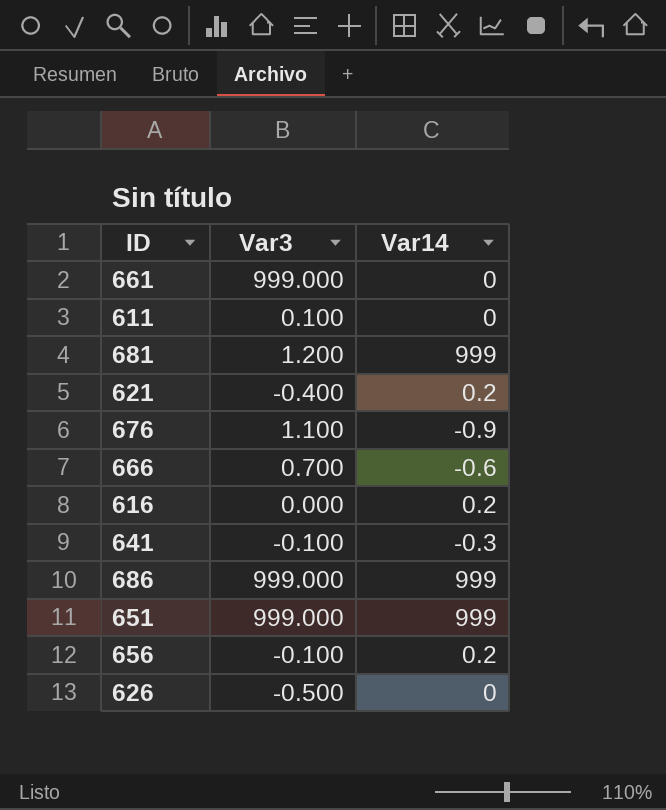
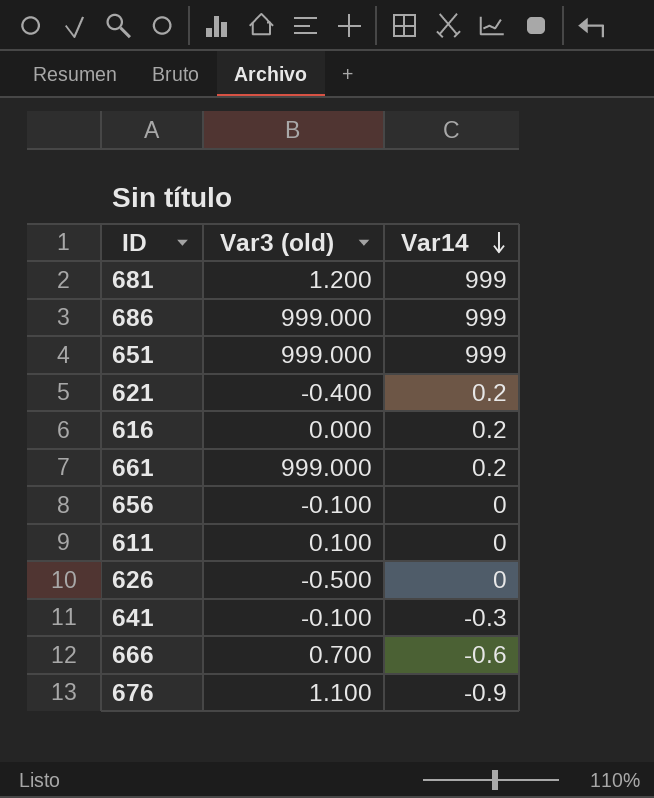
row order: none -> Var14 descending
column name: Var3 -> Var3 (old)
661 | Var14: 0 -> 0.2
656 | Var14: 0.2 -> 0

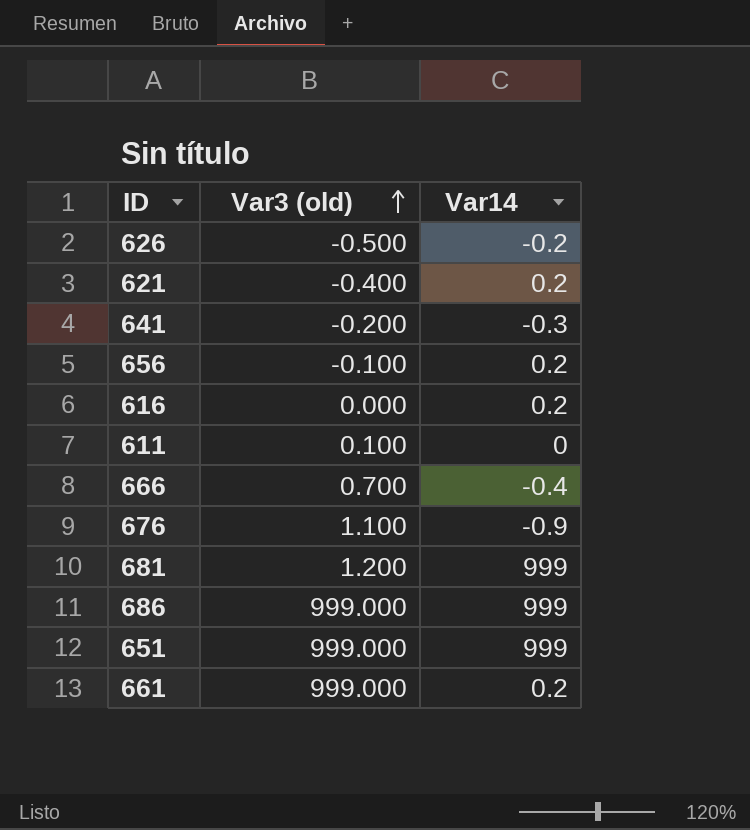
row order: Var14 descending -> Var3 (old) ascending
626 | Var14: 0 -> -0.2
641 | Var3 (old): -0.100 -> -0.200
656 | Var14: 0 -> 0.2
666 | Var14: -0.6 -> -0.4

